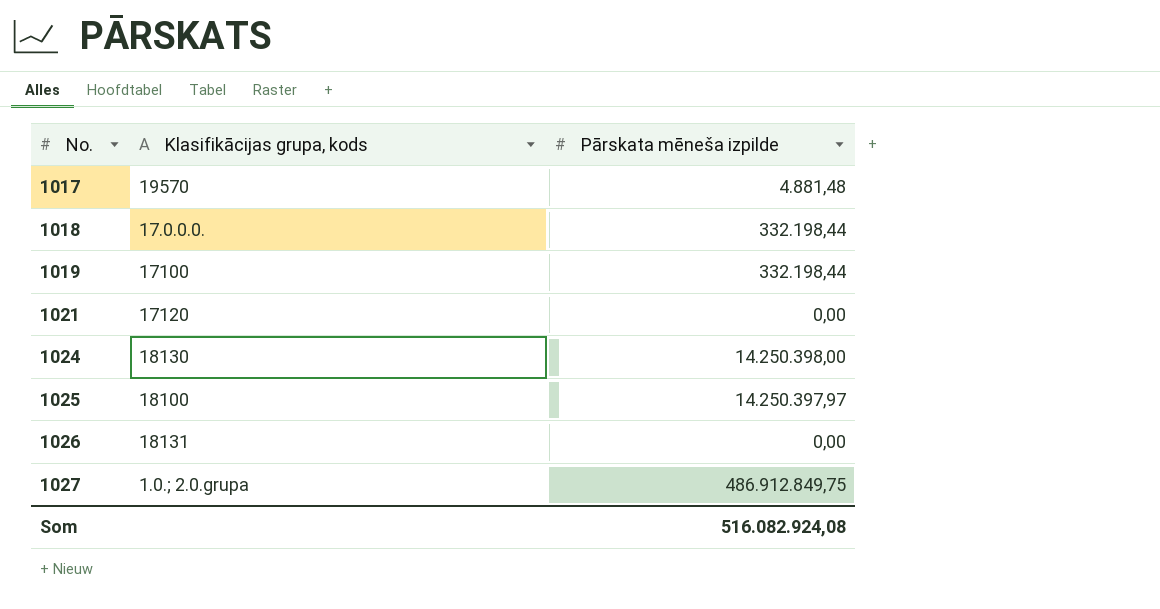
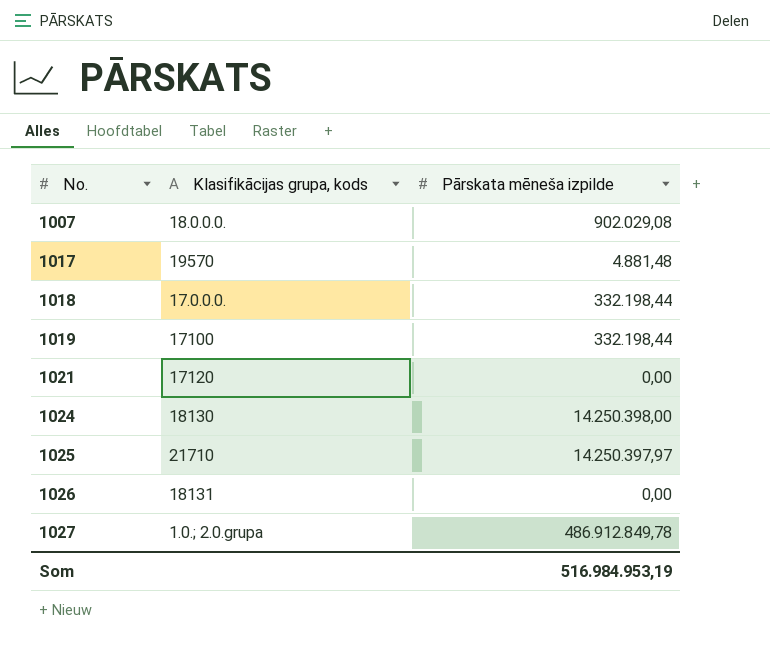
row 1007: none -> 18.0.0.0. | 902.029,08
1025 | Klasifikācijas grupa, kods: 18100 -> 21710
1027 | Pārskata mēneša izpilde: 486.912.849,75 -> 486.912.849,78
Som | Pārskata mēneša izpilde: 516.082.924,08 -> 516.984.953,19

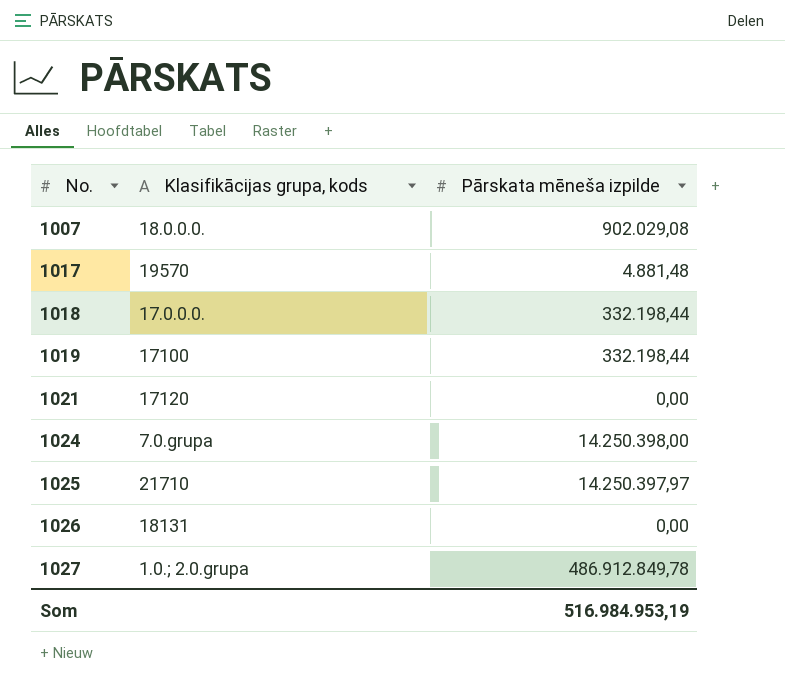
1024 | Klasifikācijas grupa, kods: 18130 -> 7.0.grupa

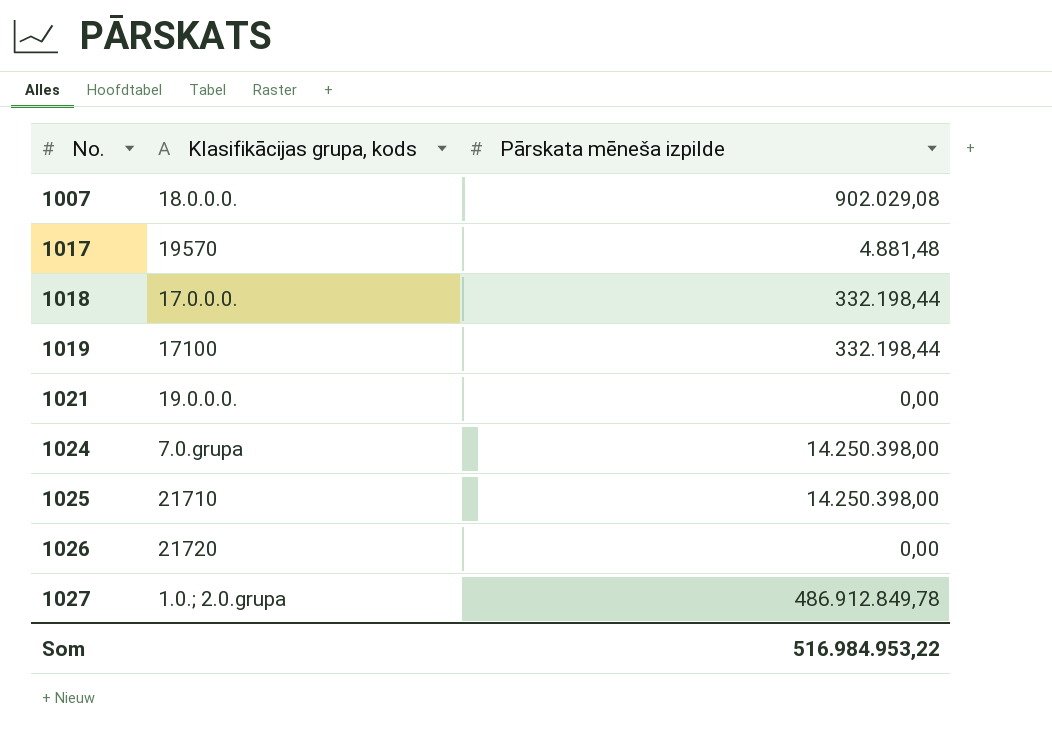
1021 | Klasifikācijas grupa, kods: 17120 -> 19.0.0.0.
1025 | Pārskata mēneša izpilde: 14.250.397,97 -> 14.250.398,00
1026 | Klasifikācijas grupa, kods: 18131 -> 21720
Som | Pārskata mēneša izpilde: 516.984.953,19 -> 516.984.953,22

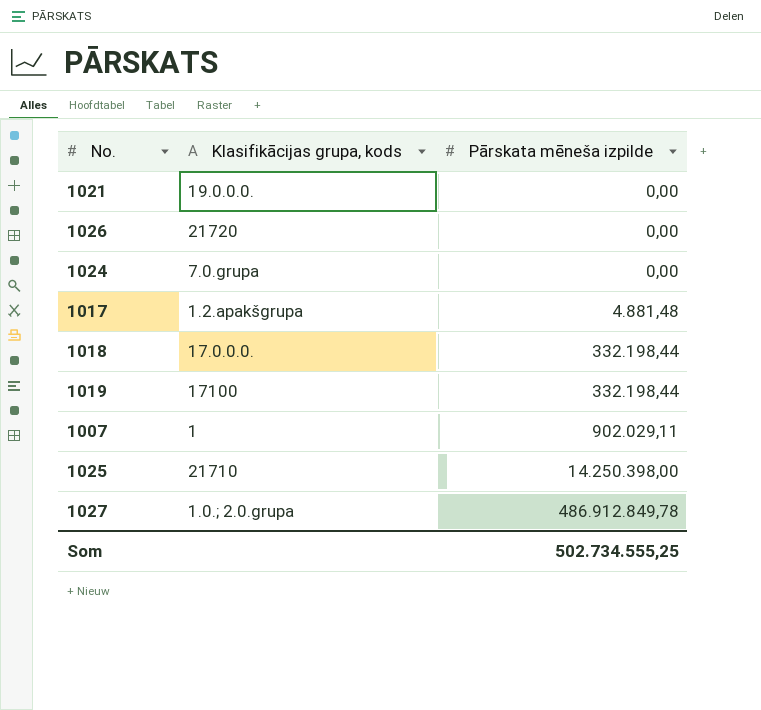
row order: No. ascending -> Pārskata mēneša izpilde ascending
1024 | Pārskata mēneša izpilde: 14.250.398,00 -> 0,00
1017 | Klasifikācijas grupa, kods: 19570 -> 1.2.apakšgrupa
1007 | Klasifikācijas grupa, kods: 18.0.0.0. -> 1
1007 | Pārskata mēneša izpilde: 902.029,08 -> 902.029,11
Som | Pārskata mēneša izpilde: 516.984.953,22 -> 502.734.555,25

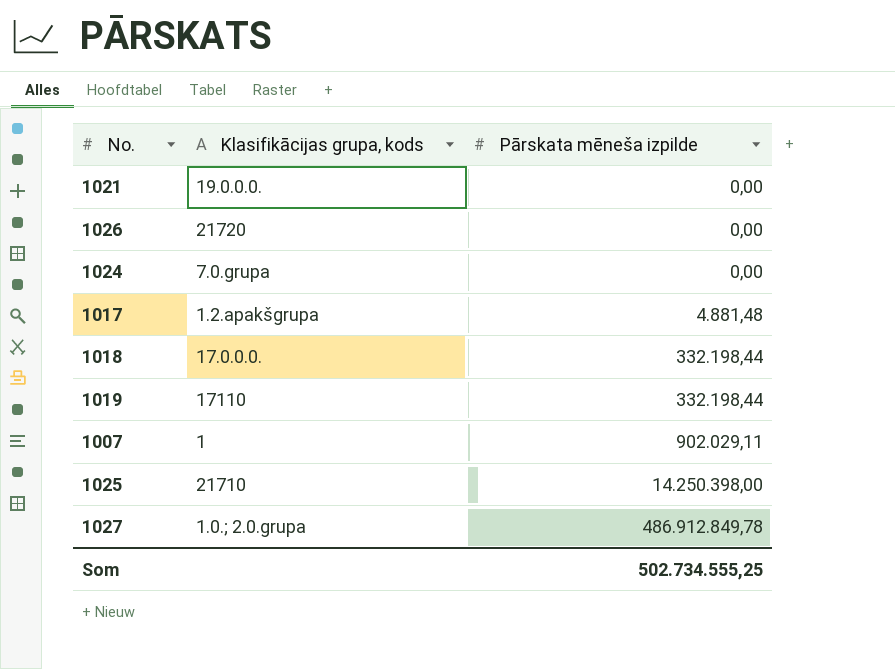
1019 | Klasifikācijas grupa, kods: 17100 -> 17110

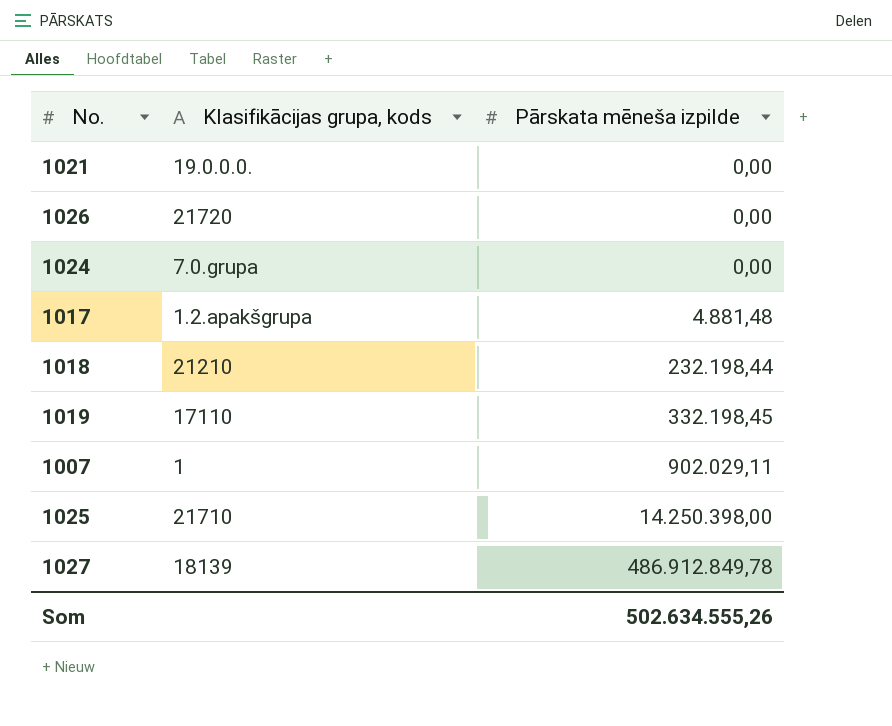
1018 | Klasifikācijas grupa, kods: 17.0.0.0. -> 21210
1018 | Pārskata mēneša izpilde: 332.198,44 -> 232.198,44
1019 | Pārskata mēneša izpilde: 332.198,44 -> 332.198,45
1027 | Klasifikācijas grupa, kods: 1.0.; 2.0.grupa -> 18139
Som | Pārskata mēneša izpilde: 502.734.555,25 -> 502.634.555,26

